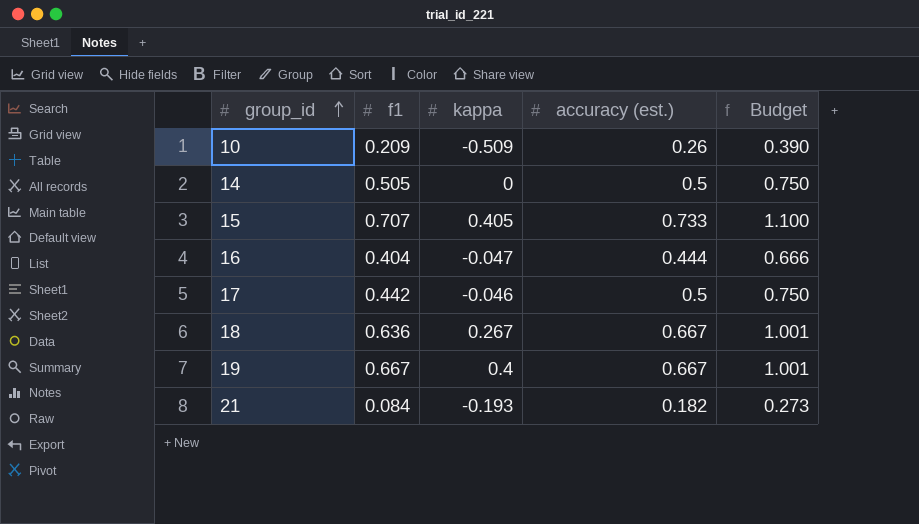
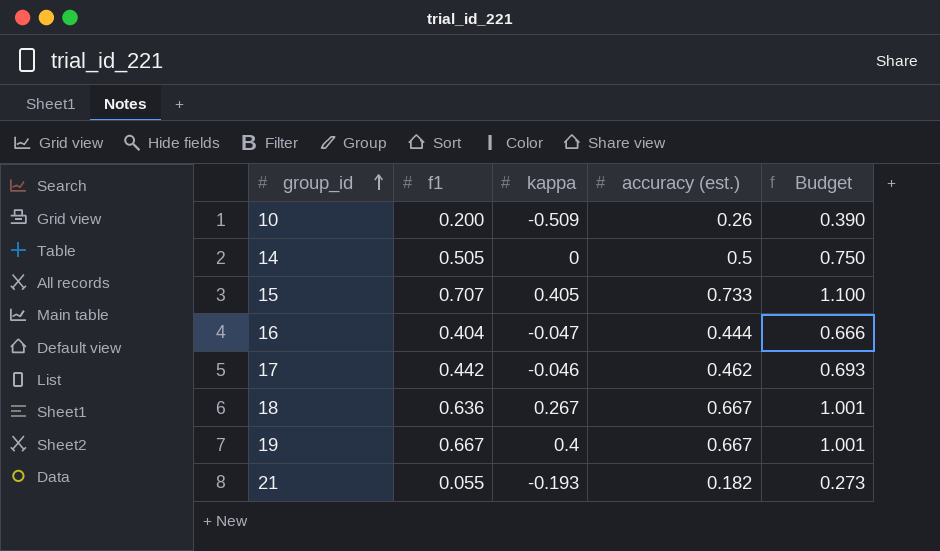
10 | f1: 0.209 -> 0.200
17 | accuracy (est.): 0.5 -> 0.462
17 | Budget: 0.750 -> 0.693
21 | f1: 0.084 -> 0.055

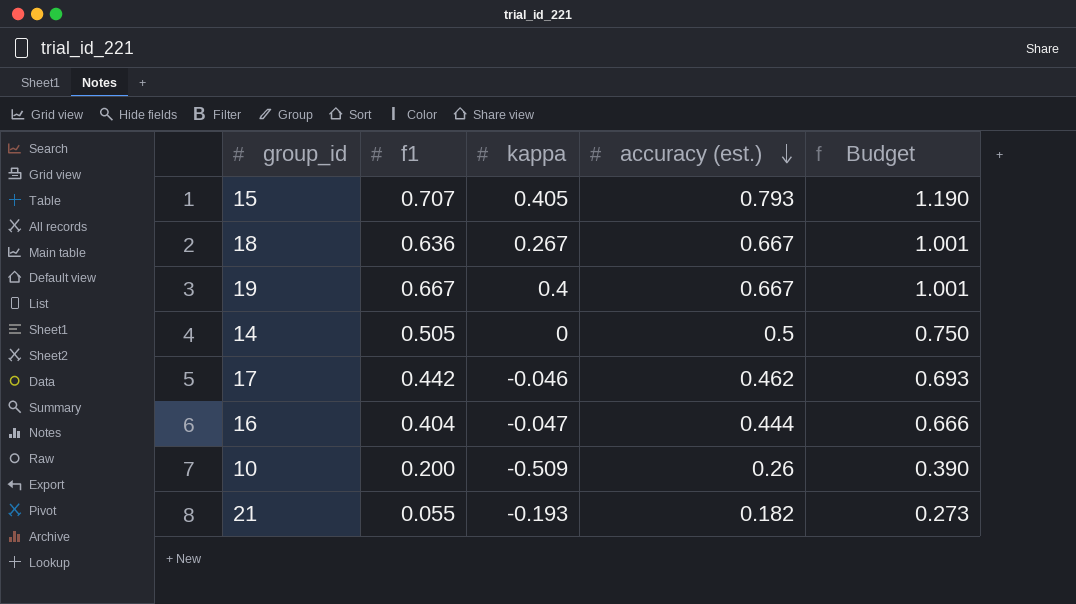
row order: group_id ascending -> accuracy (est.) descending
15 | accuracy (est.): 0.733 -> 0.793
15 | Budget: 1.100 -> 1.190

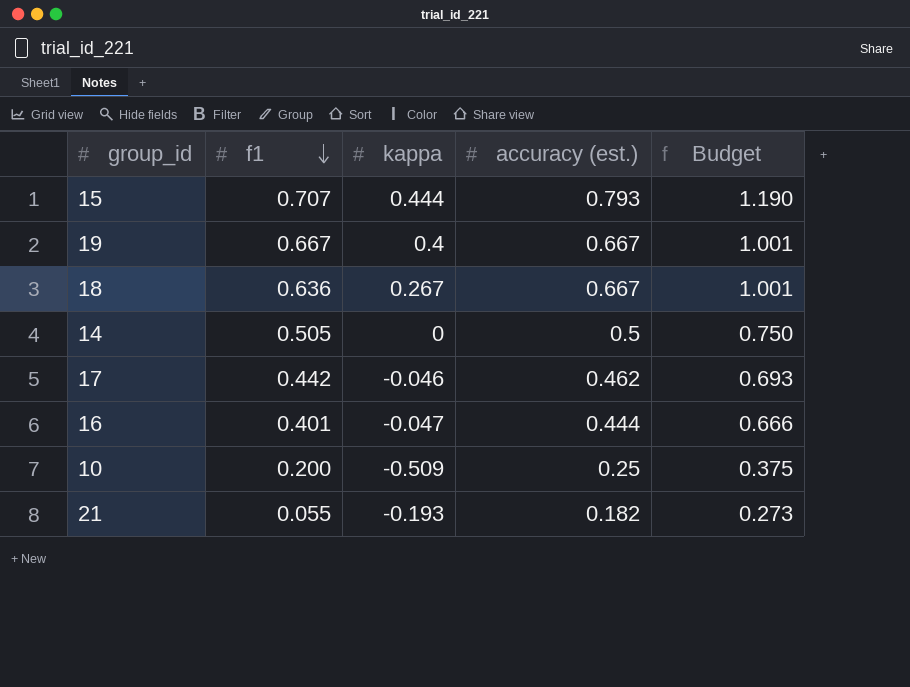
row order: accuracy (est.) descending -> f1 descending
15 | kappa: 0.405 -> 0.444
16 | f1: 0.404 -> 0.401
10 | accuracy (est.): 0.26 -> 0.25
10 | Budget: 0.390 -> 0.375

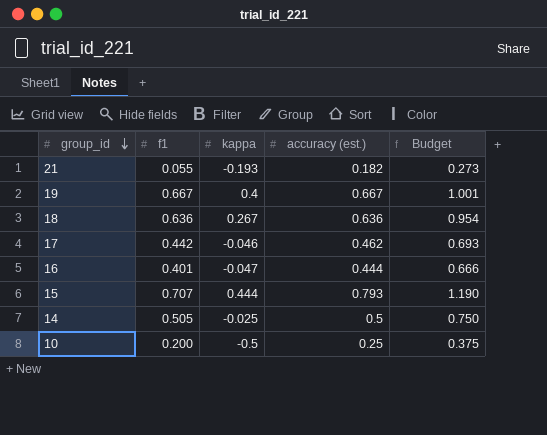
row order: f1 descending -> group_id descending
18 | accuracy (est.): 0.667 -> 0.636
18 | Budget: 1.001 -> 0.954
14 | kappa: 0 -> -0.025
10 | kappa: -0.509 -> -0.5

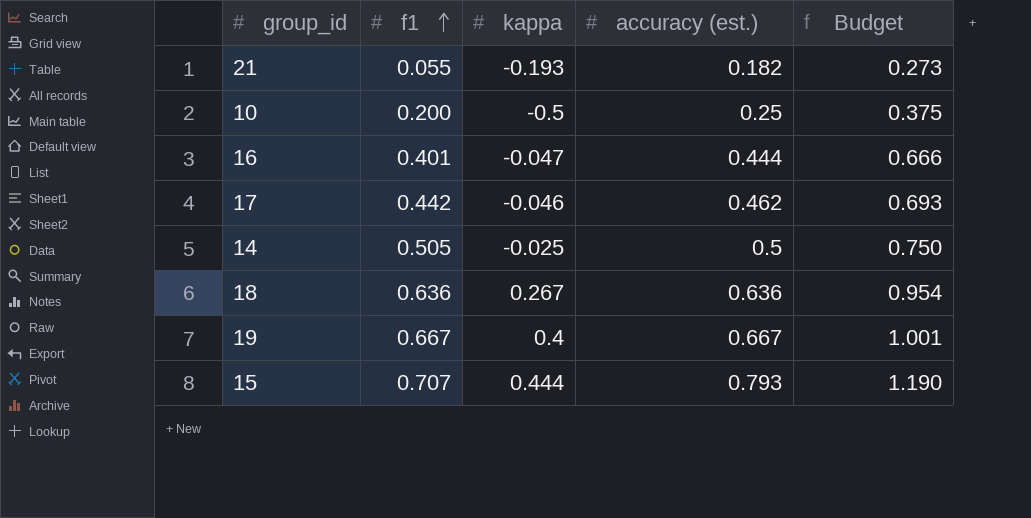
row order: group_id descending -> f1 ascending

